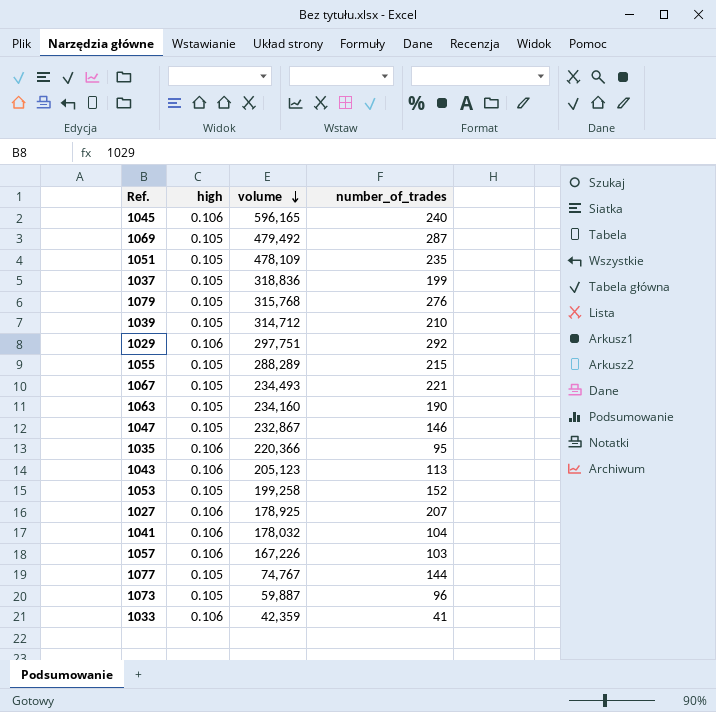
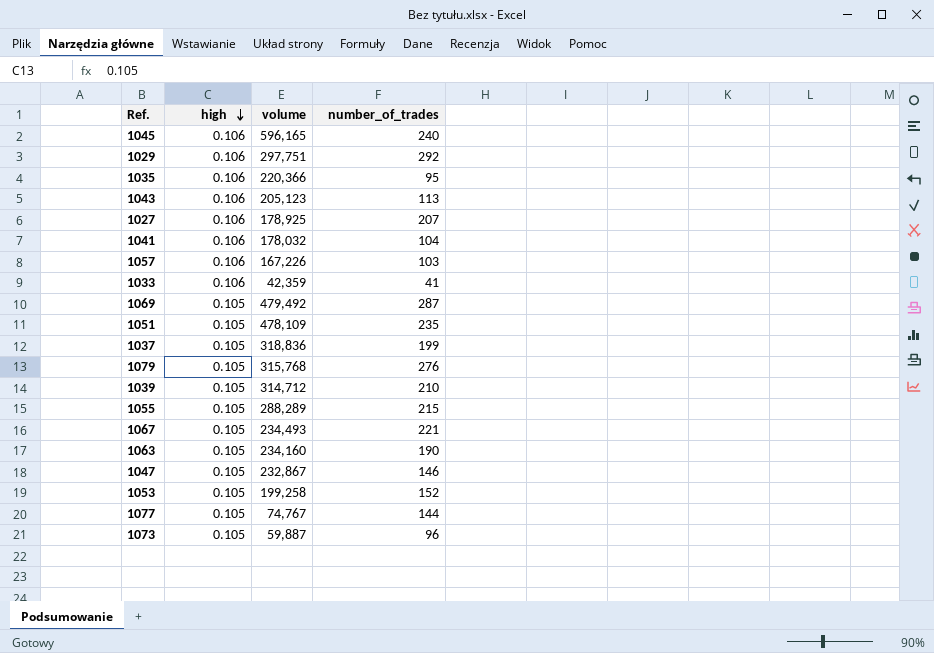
row order: volume descending -> high descending

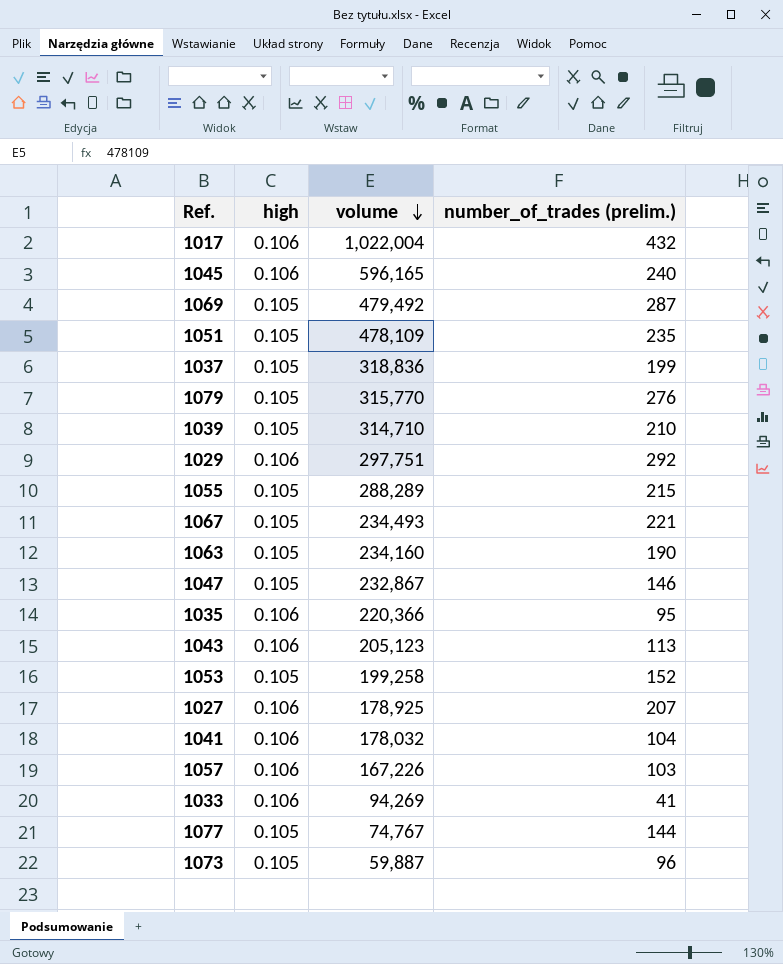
row order: high descending -> volume descending
column name: number_of_trades -> number_of_trades (prelim.)
row 1017: none -> 0.106 | 1,022,004 | 432
1079 | volume: 315,768 -> 315,770
1039 | volume: 314,712 -> 314,710
1033 | volume: 42,359 -> 94,269

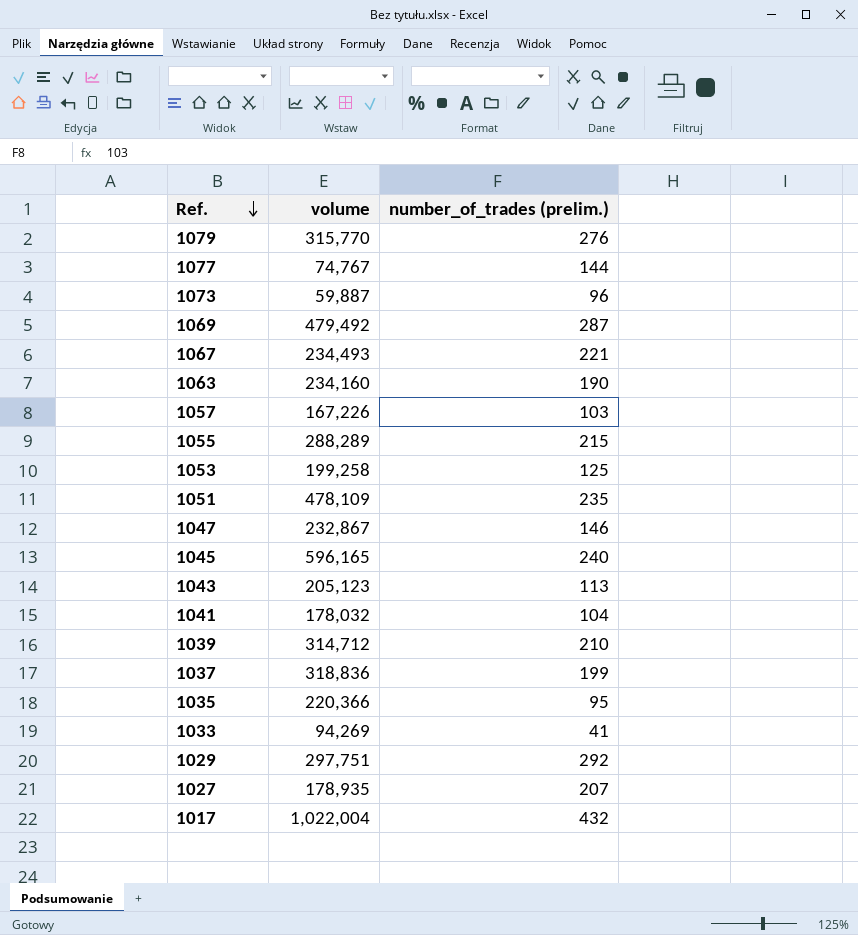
row order: volume descending -> Ref. descending
column high | position: 2 -> none
1053 | number_of_trades (prelim.): 152 -> 125
1039 | volume: 314,710 -> 314,712
1027 | volume: 178,925 -> 178,935

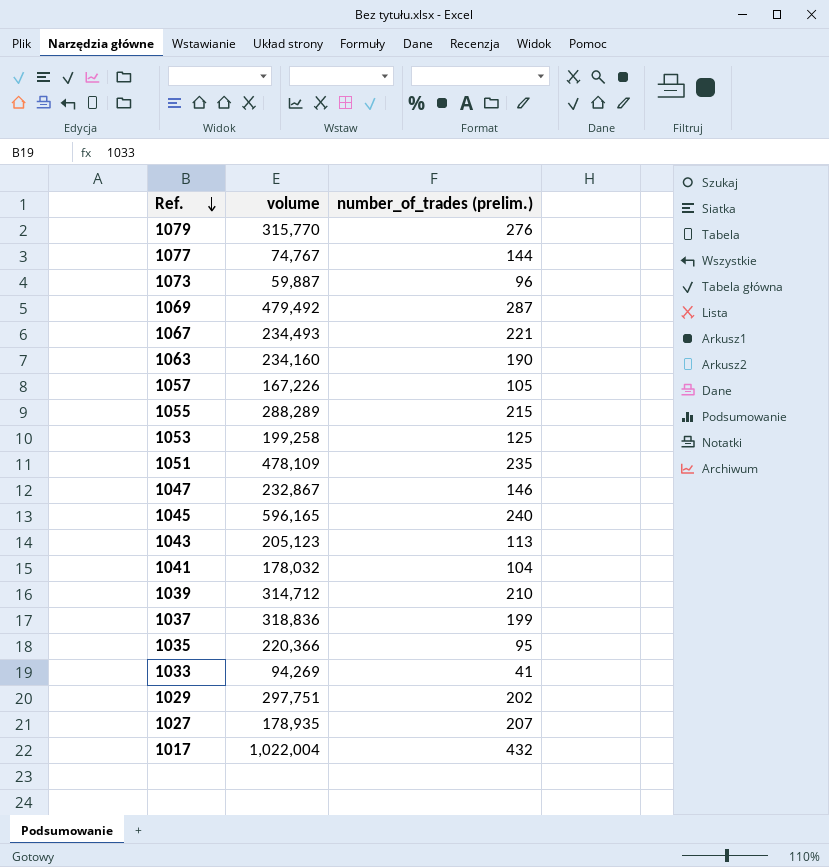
1057 | number_of_trades (prelim.): 103 -> 105
1029 | number_of_trades (prelim.): 292 -> 202

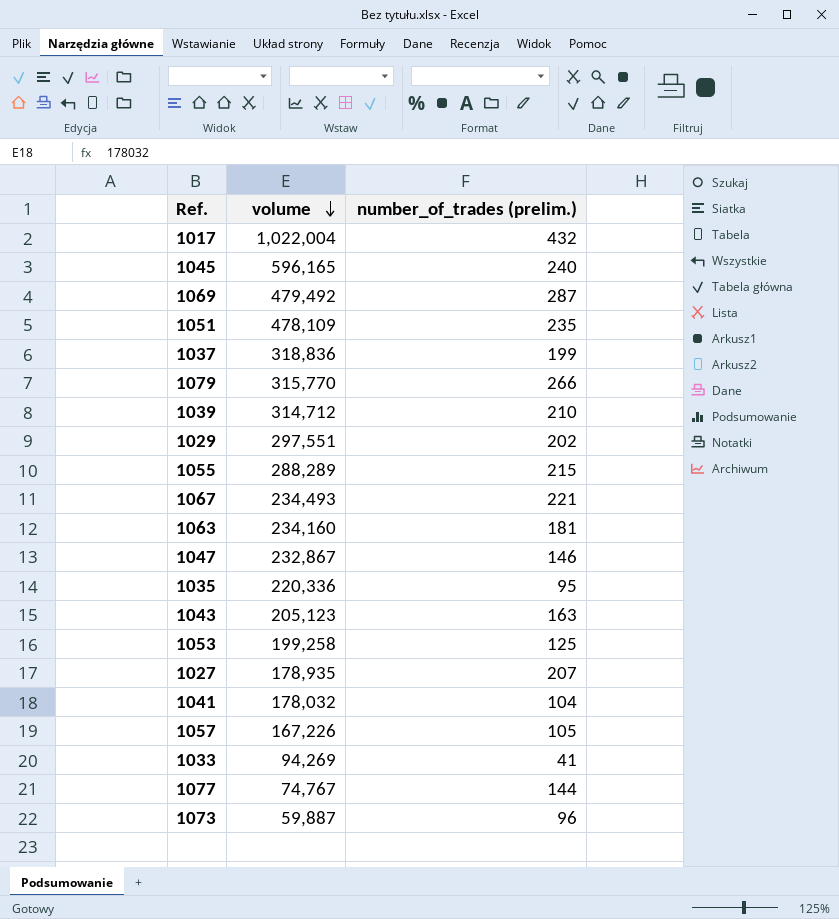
row order: Ref. descending -> volume descending
1079 | number_of_trades (prelim.): 276 -> 266
1029 | volume: 297,751 -> 297,551
1063 | number_of_trades (prelim.): 190 -> 181
1035 | volume: 220,366 -> 220,336
1043 | number_of_trades (prelim.): 113 -> 163

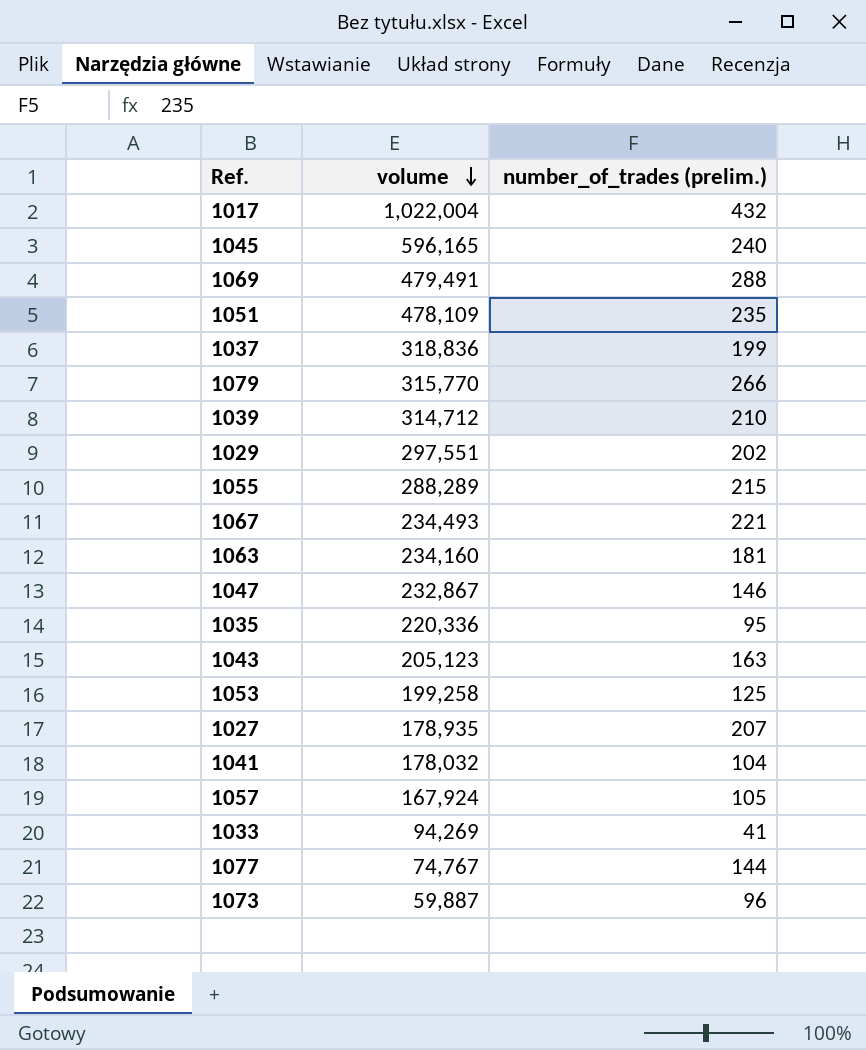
1069 | volume: 479,492 -> 479,491
1069 | number_of_trades (prelim.): 287 -> 288
1057 | volume: 167,226 -> 167,924

